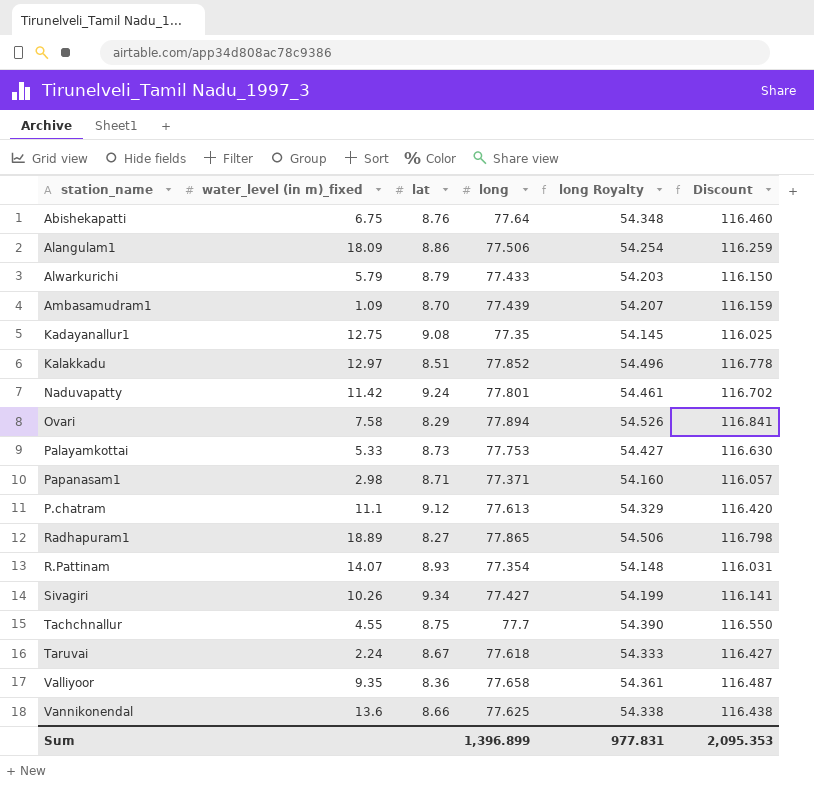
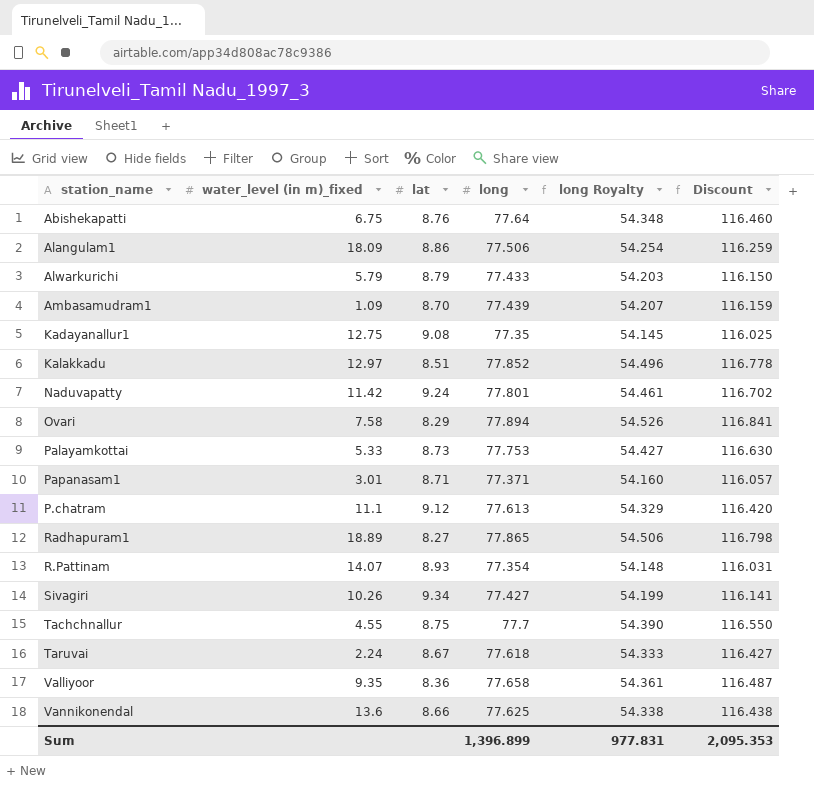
Papanasam1 | water_level (in m)_fixed: 2.98 -> 3.01

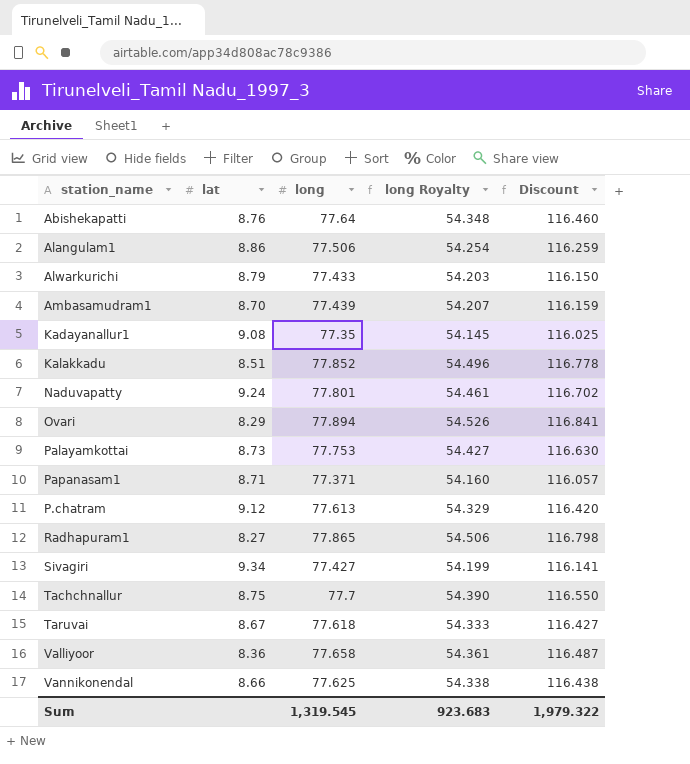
column water_level (in m)_fixed | position: 2 -> none
row R.Pattinam: 14.07 | 8.93 | 77.354 | 54.148 | 116.031 -> none
Sum | long: 1,396.899 -> 1,319.545
Sum | long Royalty: 977.831 -> 923.683
Sum | Discount: 2,095.353 -> 1,979.322

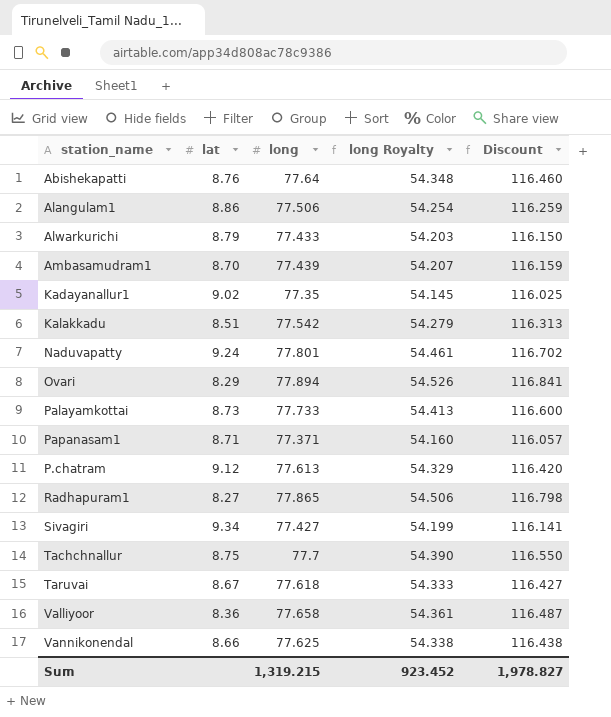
Kadayanallur1 | lat: 9.08 -> 9.02
Kalakkadu | long: 77.852 -> 77.542
Kalakkadu | long Royalty: 54.496 -> 54.279
Kalakkadu | Discount: 116.778 -> 116.313
Palayamkottai | long: 77.753 -> 77.733
Palayamkottai | long Royalty: 54.427 -> 54.413
Palayamkottai | Discount: 116.630 -> 116.600
Sum | long: 1,319.545 -> 1,319.215
Sum | long Royalty: 923.683 -> 923.452
Sum | Discount: 1,979.322 -> 1,978.827

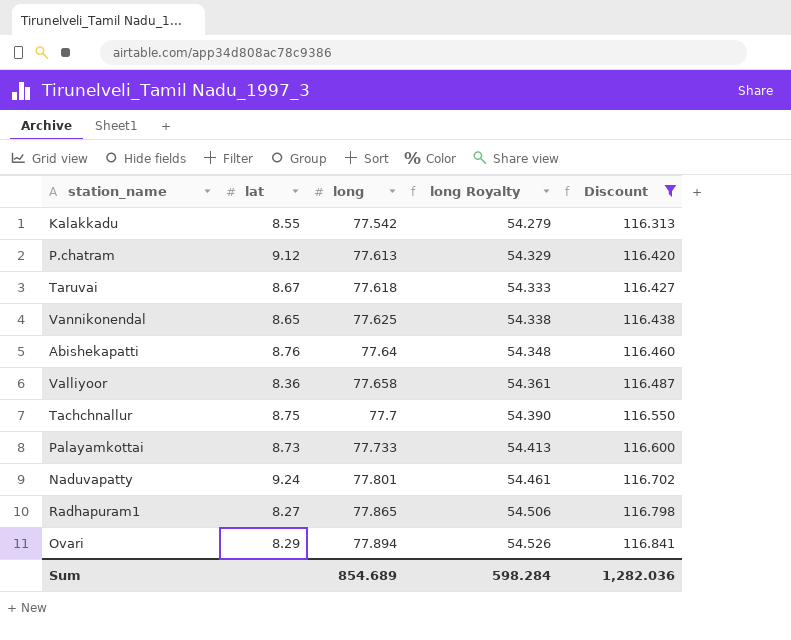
filter: none -> Discount >= 116.313
row order: none -> long ascending
Kalakkadu | lat: 8.51 -> 8.55
Vannikonendal | lat: 8.66 -> 8.65
Sum | long: 1,319.215 -> 854.689
Sum | long Royalty: 923.452 -> 598.284
Sum | Discount: 1,978.827 -> 1,282.036

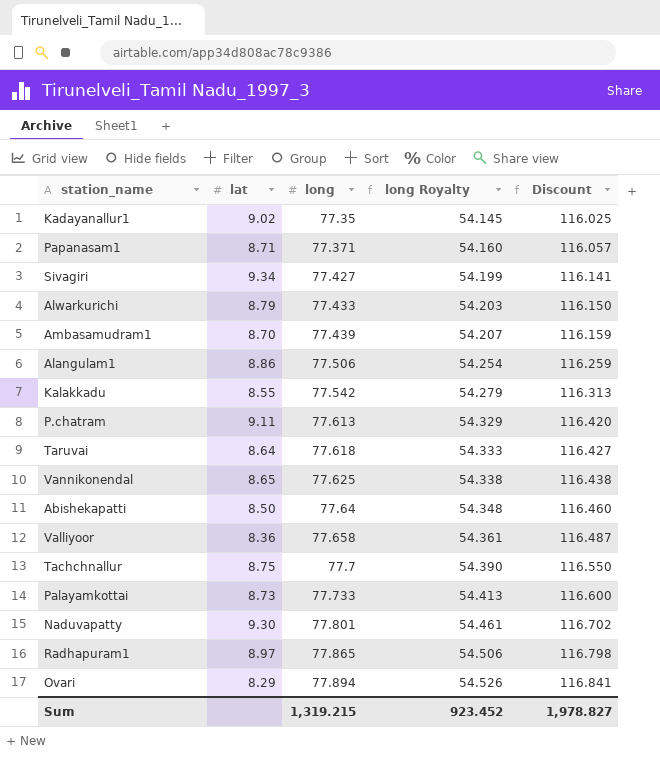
filter: Discount >= 116.313 -> none
P.chatram | lat: 9.12 -> 9.11
Taruvai | lat: 8.67 -> 8.64
Abishekapatti | lat: 8.76 -> 8.50
Naduvapatty | lat: 9.24 -> 9.30
Radhapuram1 | lat: 8.27 -> 8.97
Sum | long: 854.689 -> 1,319.215
Sum | long Royalty: 598.284 -> 923.452
Sum | Discount: 1,282.036 -> 1,978.827

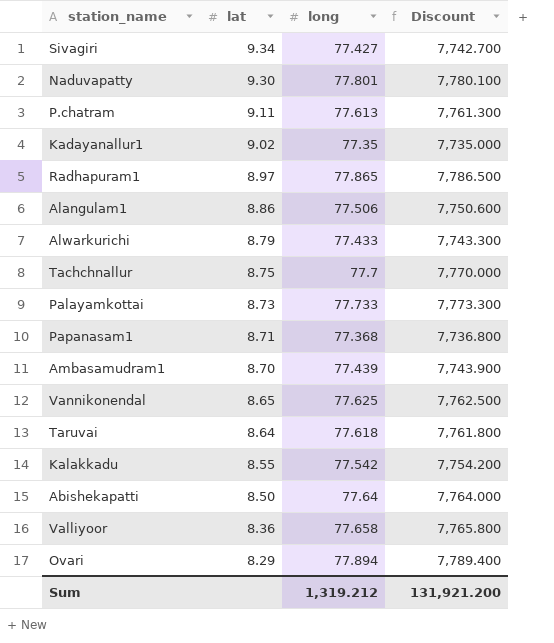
row order: long ascending -> lat descending
column long Royalty | formula: [long] * 0.7 -> none
column Discount | formula: [long] * 1.5 -> [long] * 100
Papanasam1 | long: 77.371 -> 77.368
Sum | long: 1,319.215 -> 1,319.212
Sum | Discount: 1,978.827 -> 131,921.200

